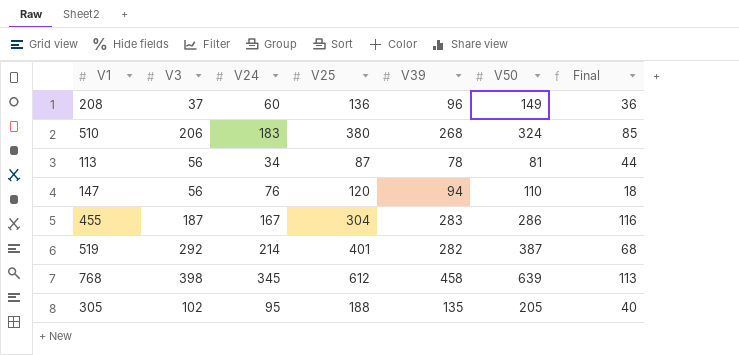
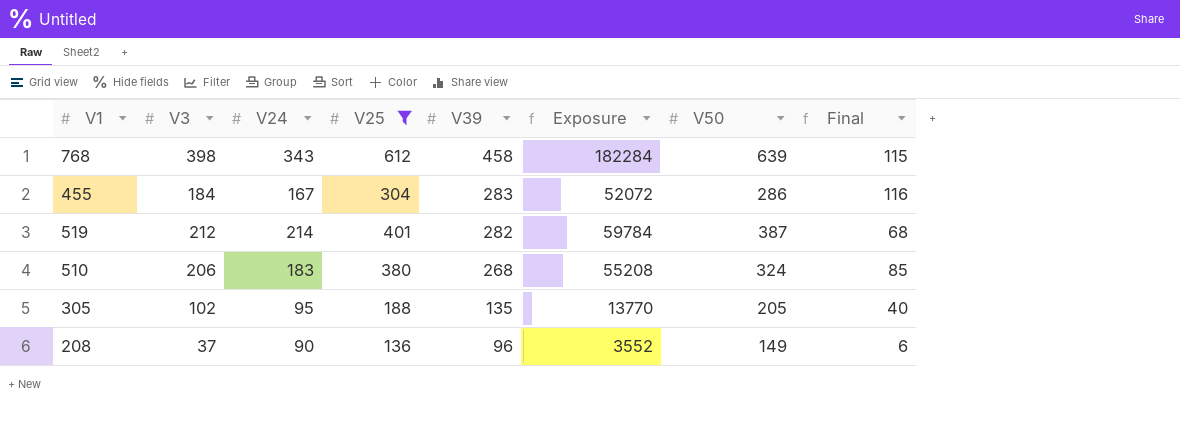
filter: none -> V25 >= 136
row order: none -> V39 descending
column Exposure | formula: none -> [V3] * [V39]
768 | V24: 345 -> 343
768 | Final: 113 -> 115
455 | V3: 187 -> 184
519 | V3: 292 -> 212
208 | V24: 60 -> 90
208 | Final: 36 -> 6

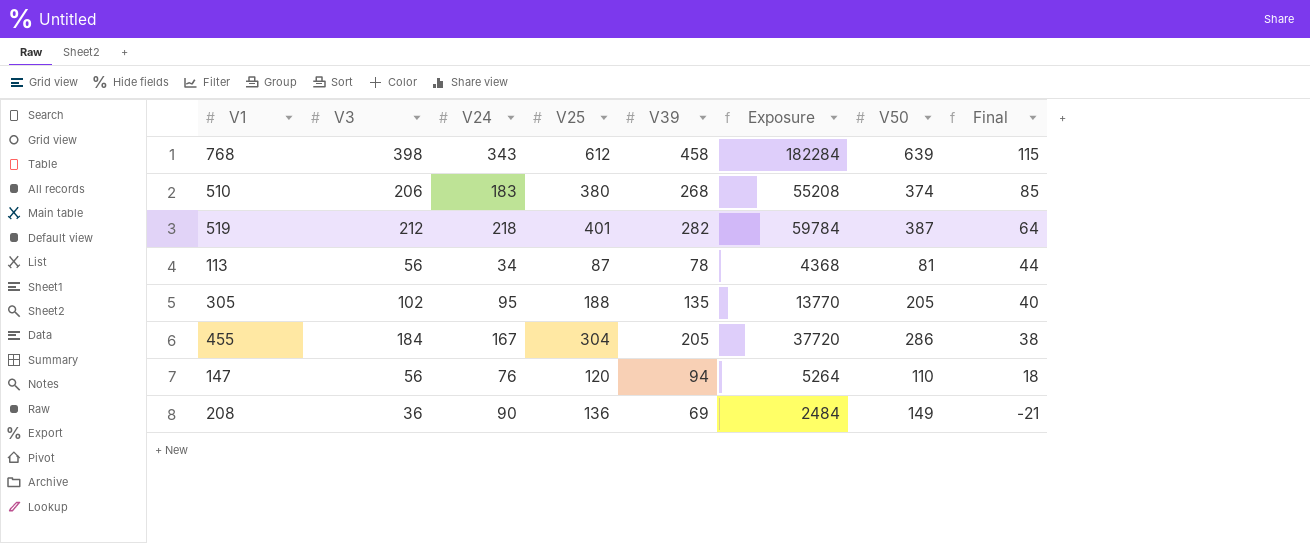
filter: V25 >= 136 -> none
row order: V39 descending -> Final descending
510 | V50: 324 -> 374
519 | V24: 214 -> 218
519 | Final: 68 -> 64
455 | V39: 283 -> 205
455 | Exposure: 52072 -> 37720
455 | Final: 116 -> 38
208 | V3: 37 -> 36
208 | V39: 96 -> 69
208 | Exposure: 3552 -> 2484
208 | Final: 6 -> -21

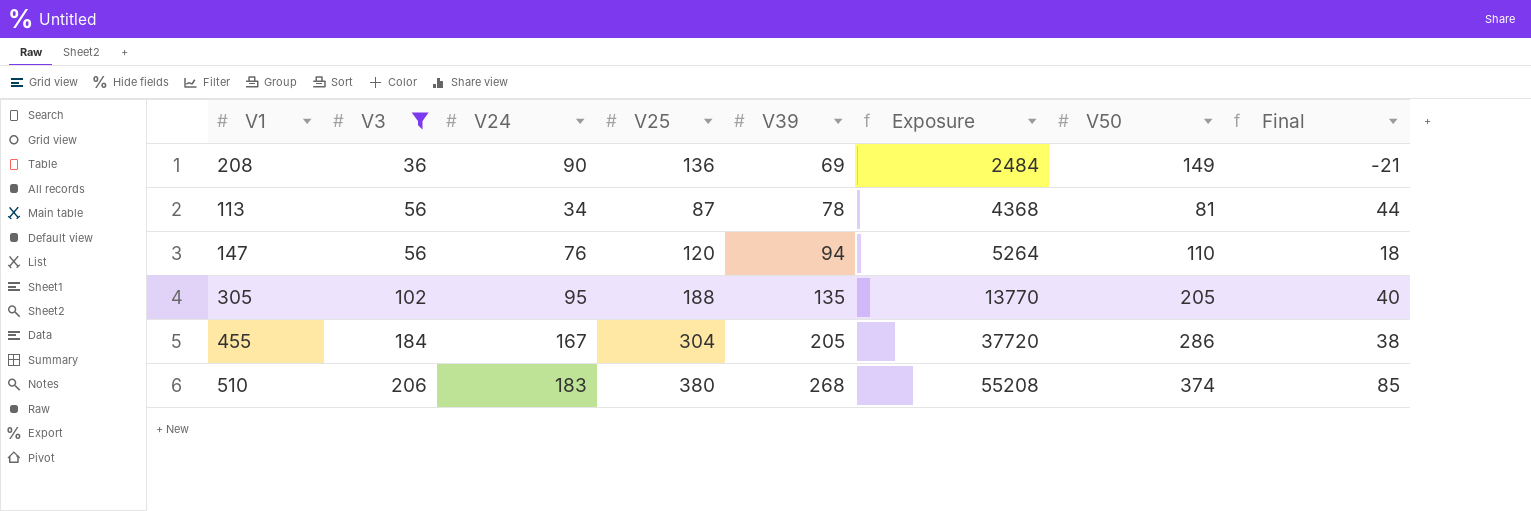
filter: none -> V3 <= 206
row order: Final descending -> V3 ascending

